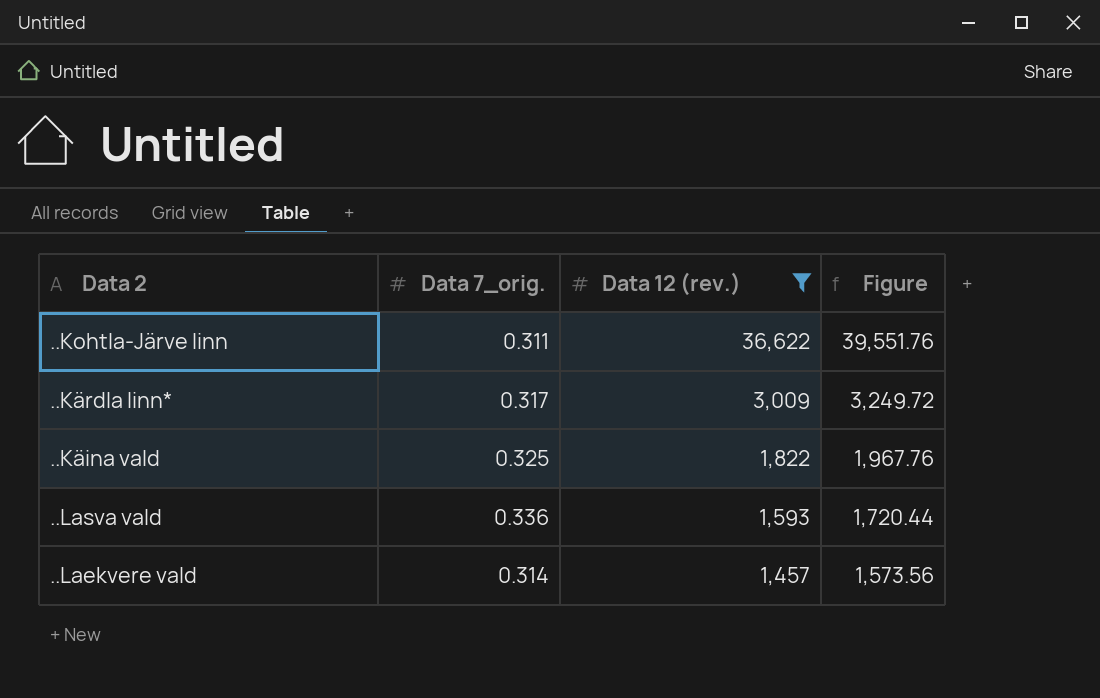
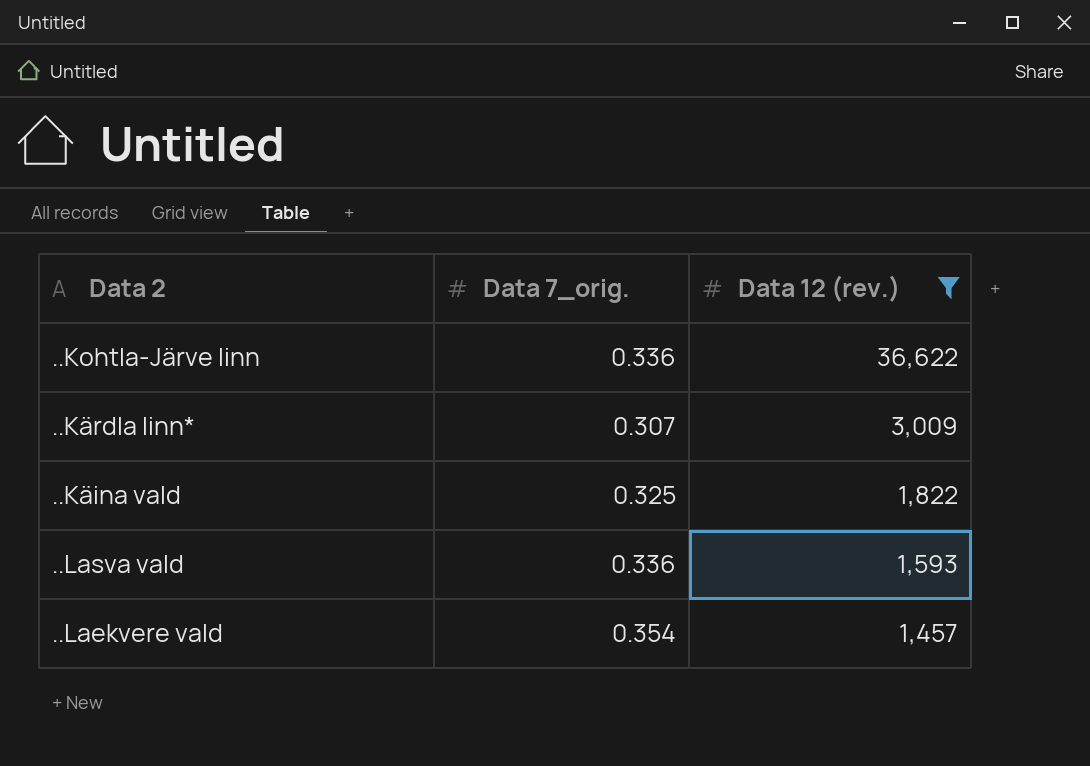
column Figure | formula: [Data 12 (rev.)] * 1.08 -> none
..Kohtla-Järve linn | Data 7_orig.: 0.311 -> 0.336
..Kärdla linn* | Data 7_orig.: 0.317 -> 0.307
..Laekvere vald | Data 7_orig.: 0.314 -> 0.354

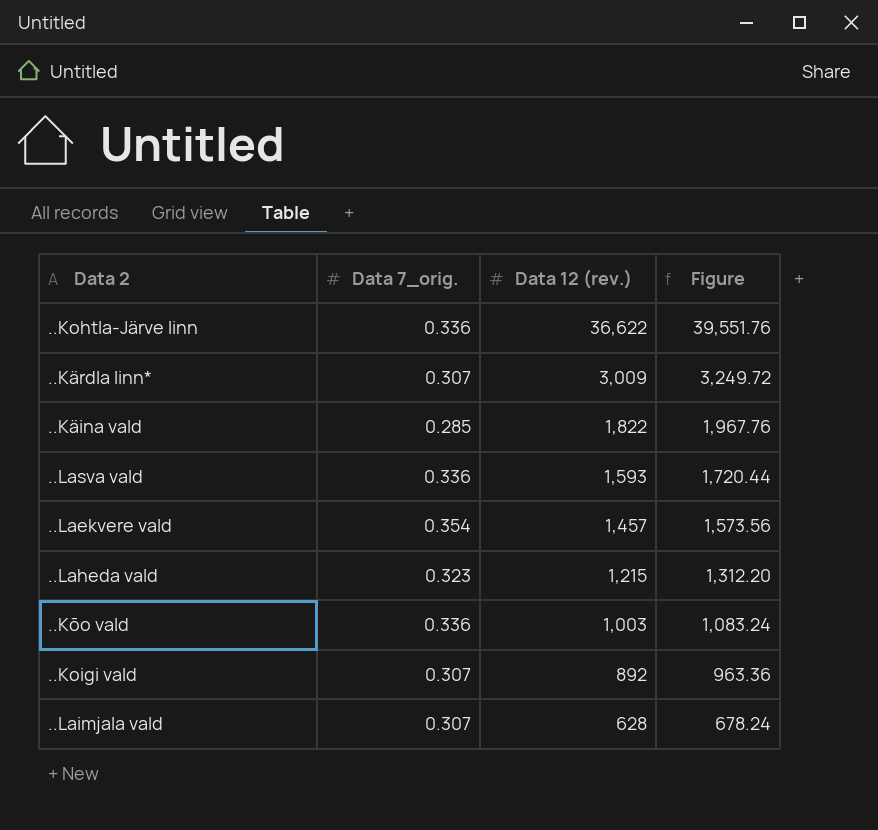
filter: Data 12 (rev.) >= 1,457 -> none
column Figure | formula: none -> [Data 12 (rev.)] * 1.08
..Käina vald | Data 7_orig.: 0.325 -> 0.285

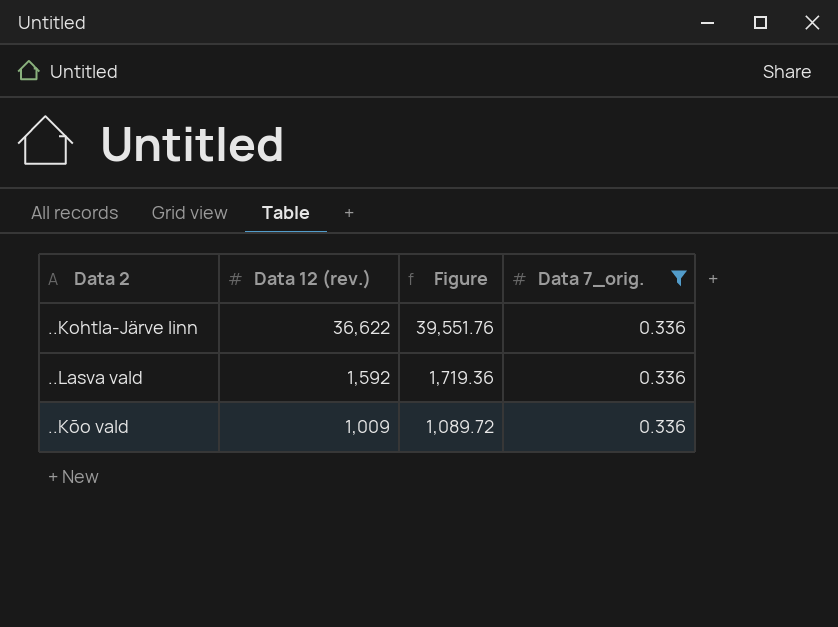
filter: none -> Data 7_orig. = 0.336
column Data 7_orig. | position: 2 -> 4
..Lasva vald | Data 12 (rev.): 1,593 -> 1,592
..Lasva vald | Figure: 1,720.44 -> 1,719.36
..Kõo vald | Data 12 (rev.): 1,003 -> 1,009
..Kõo vald | Figure: 1,083.24 -> 1,089.72

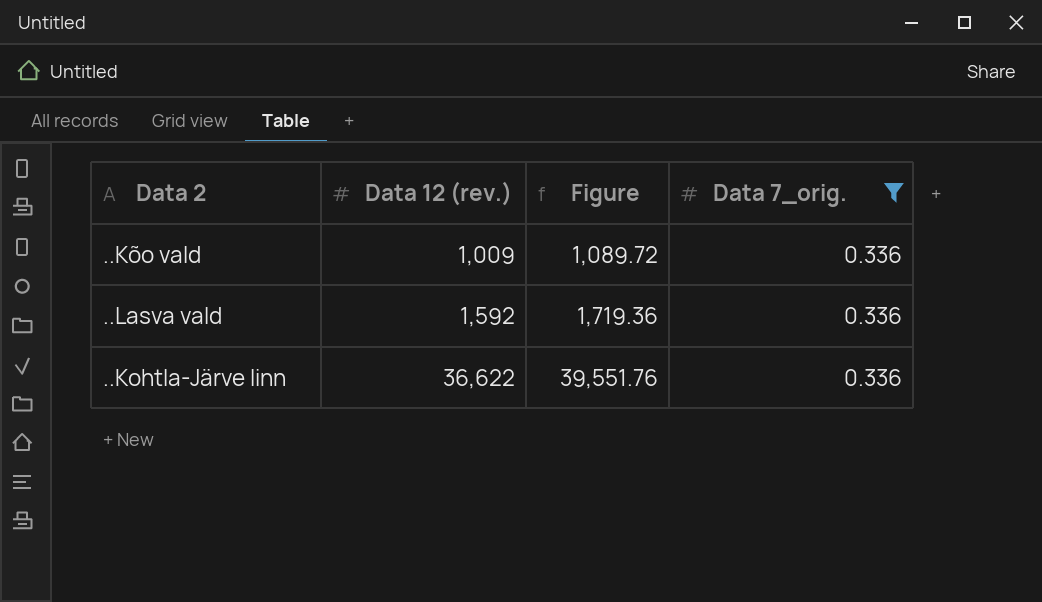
row order: Data 12 (rev.) descending -> Data 12 (rev.) ascending

